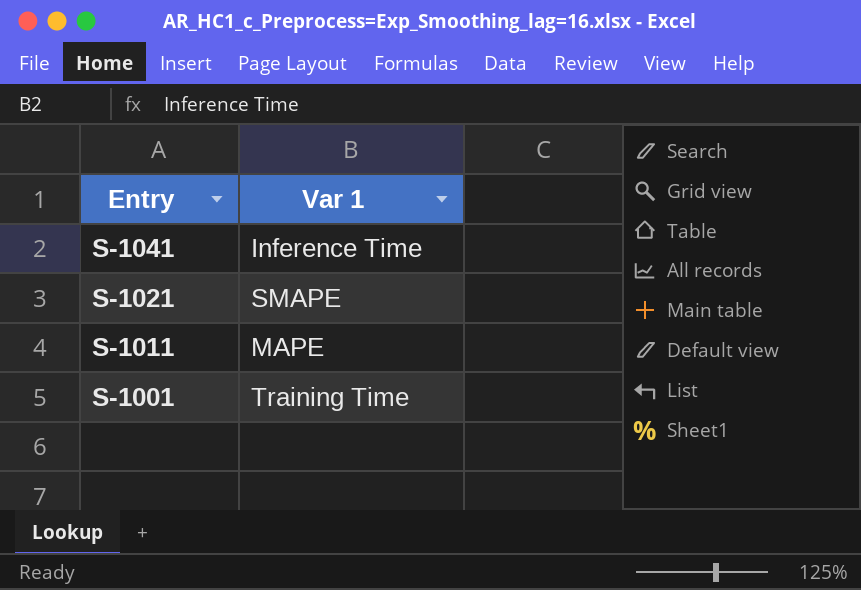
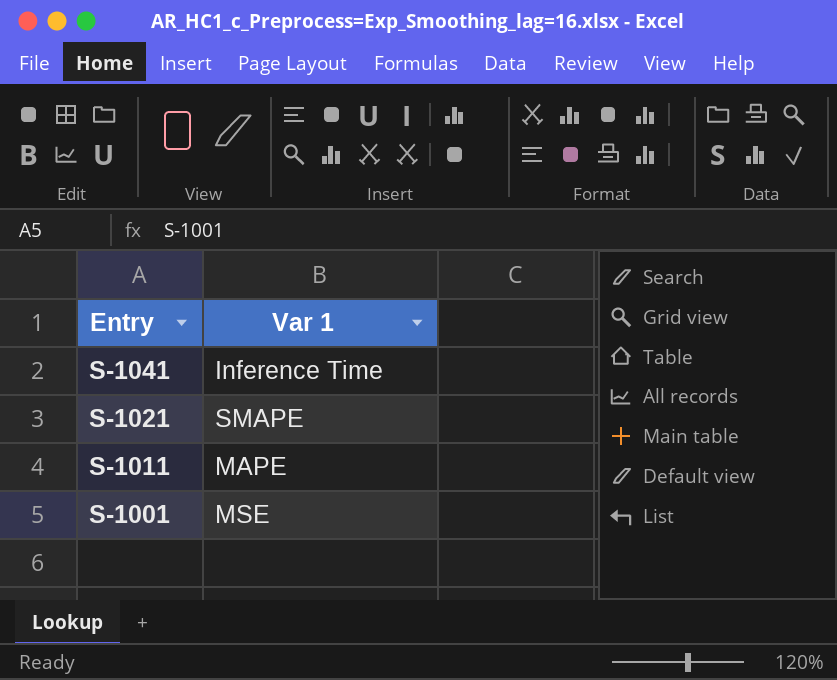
S-1001 | Var 1: Training Time -> MSE

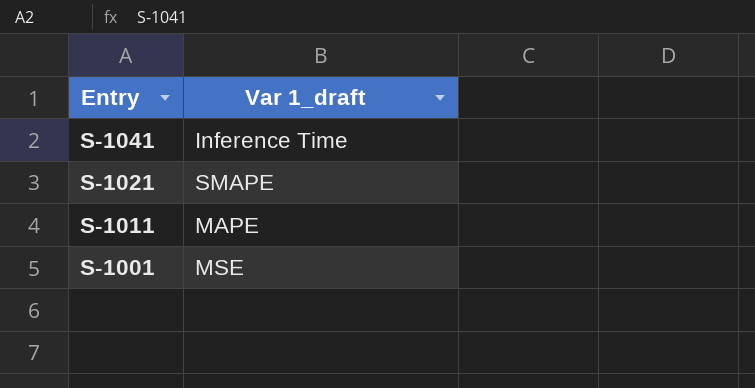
column name: Var 1 -> Var 1_draft

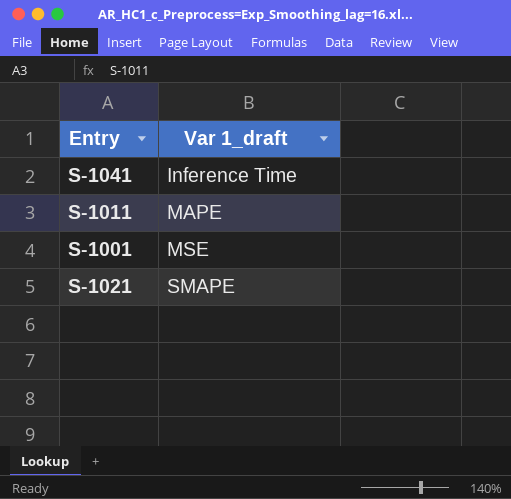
row order: Entry descending -> Var 1_draft ascending

